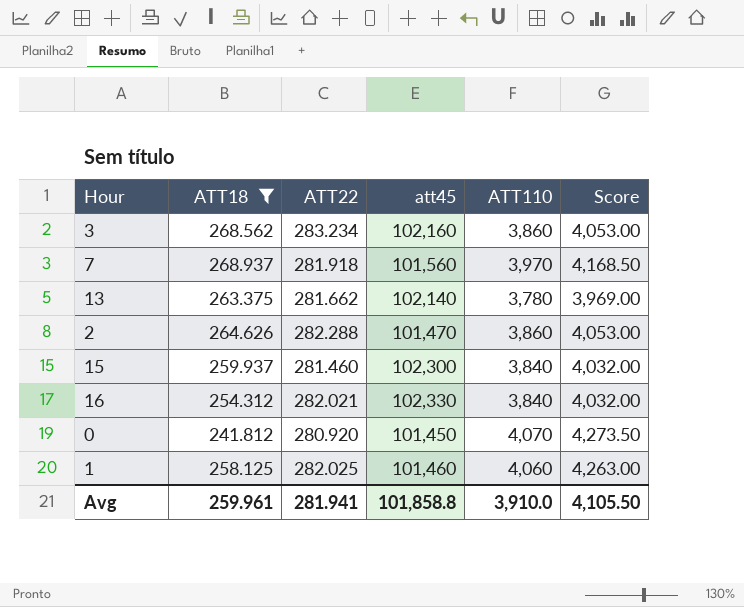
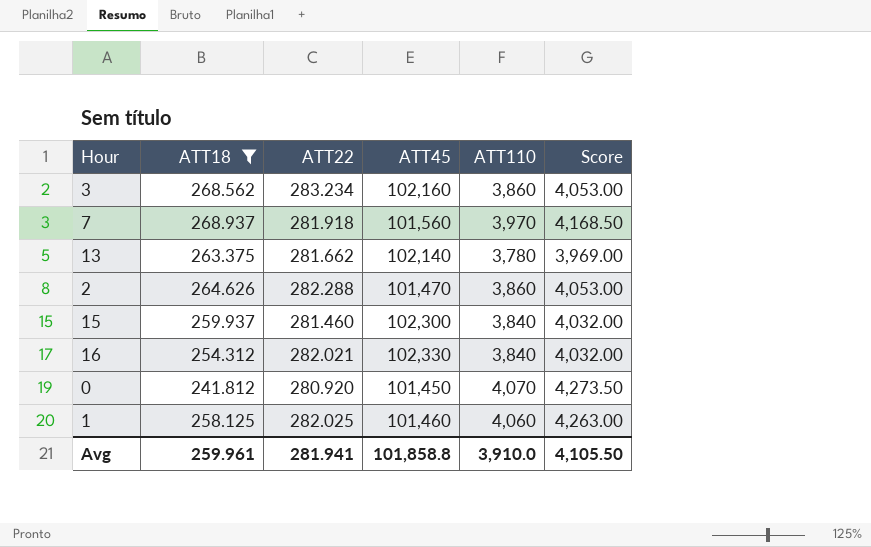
column name: att45 -> ATT45

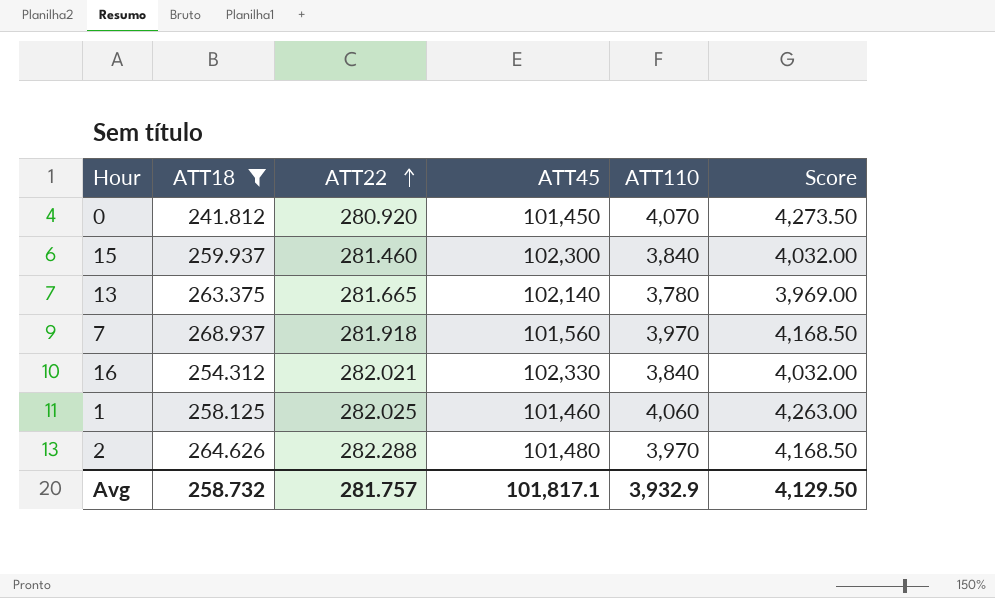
row order: none -> ATT22 ascending
row 3: 268.562 | 283.234 | 102,160 | 3,860 | 4,053.00 -> none
13 | ATT22: 281.662 -> 281.665
2 | ATT45: 101,470 -> 101,480
2 | ATT110: 3,860 -> 3,970
2 | Score: 4,053.00 -> 4,168.50
Avg | ATT18: 259.961 -> 258.732
Avg | ATT22: 281.941 -> 281.757
Avg | ATT45: 101,858.8 -> 101,817.1
Avg | ATT110: 3,910.0 -> 3,932.9
Avg | Score: 4,105.50 -> 4,129.50

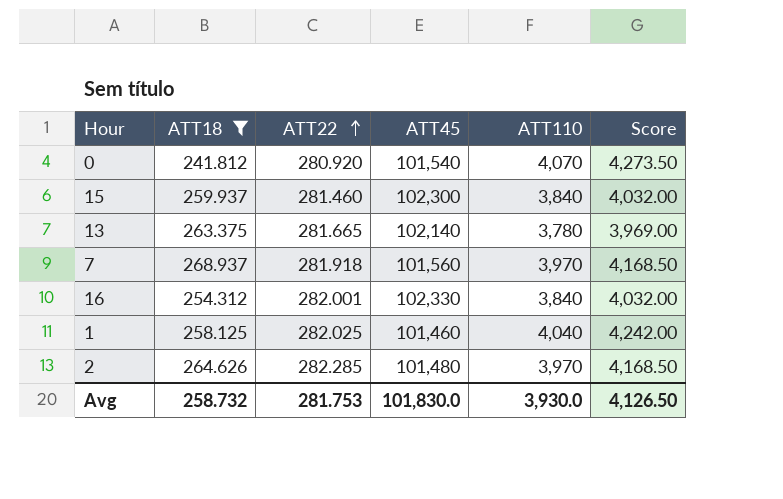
0 | ATT45: 101,450 -> 101,540
16 | ATT22: 282.021 -> 282.001
1 | ATT110: 4,060 -> 4,040
1 | Score: 4,263.00 -> 4,242.00
2 | ATT22: 282.288 -> 282.285
Avg | ATT22: 281.757 -> 281.753
Avg | ATT45: 101,817.1 -> 101,830.0
Avg | ATT110: 3,932.9 -> 3,930.0
Avg | Score: 4,129.50 -> 4,126.50

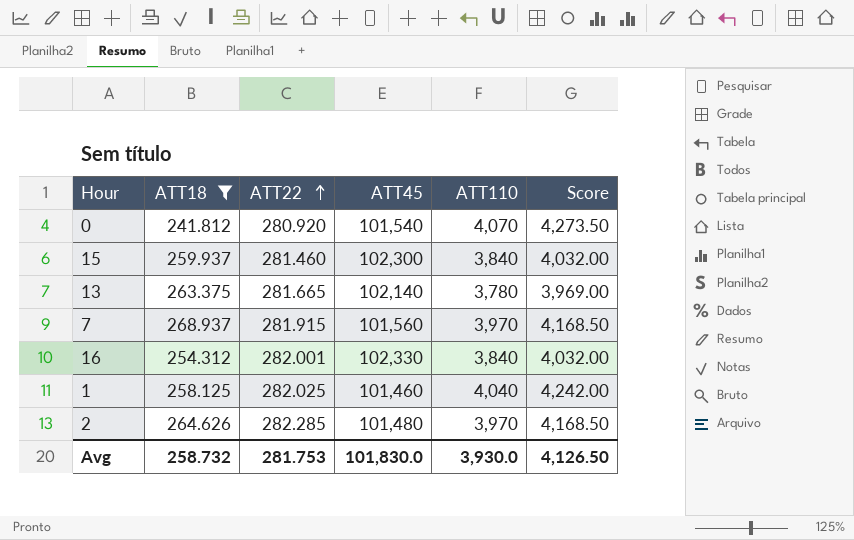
7 | ATT22: 281.918 -> 281.915

